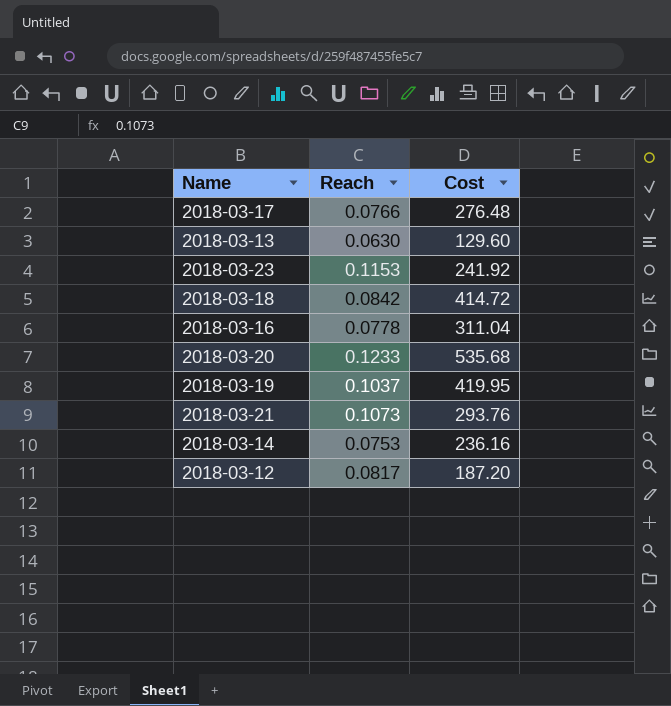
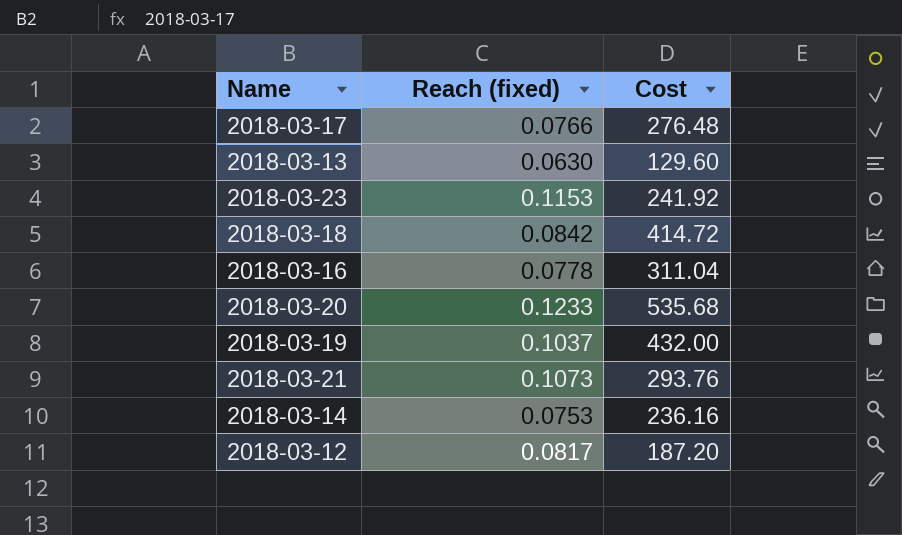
column name: Reach -> Reach (fixed)
2018-03-19 | Cost: 419.95 -> 432.00

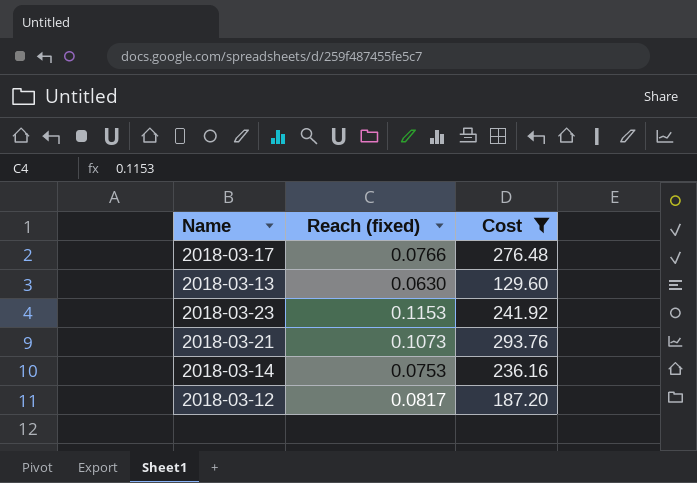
filter: none -> Cost <= 293.76

